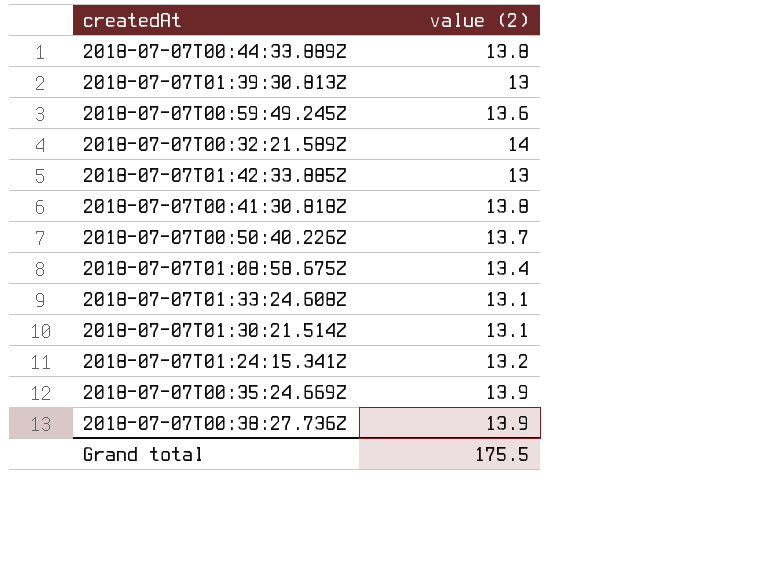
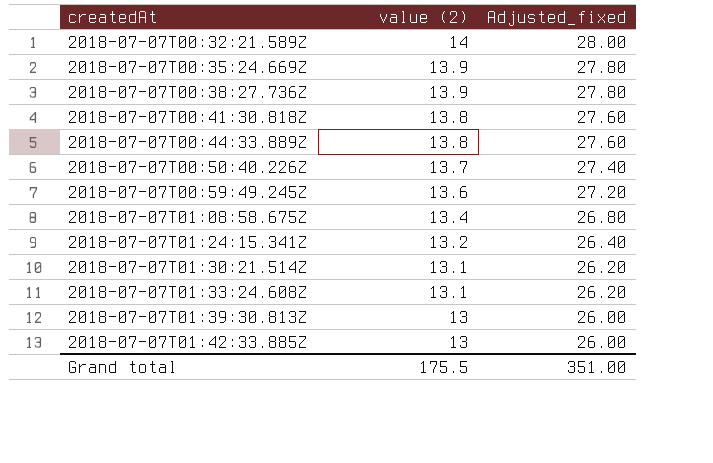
row order: none -> createdAt ascending
column Adjusted_fixed | formula: none -> [value (2)] * 2

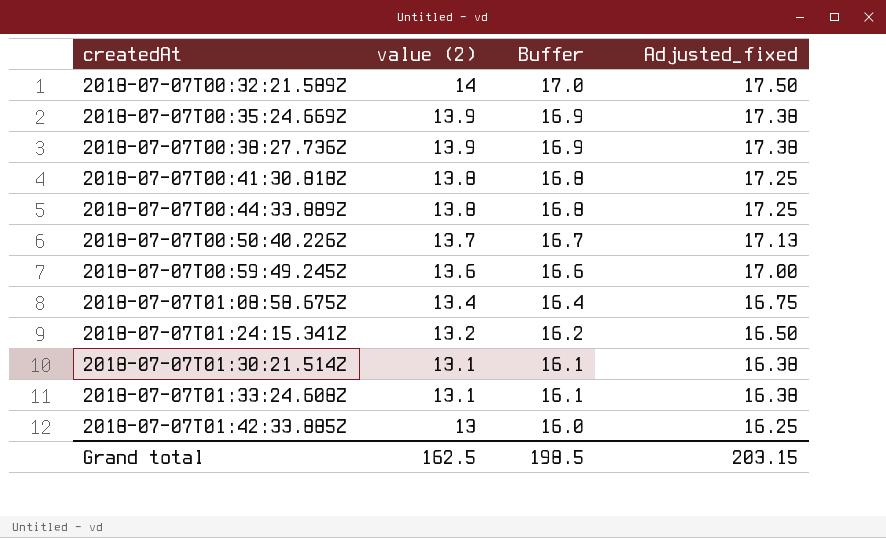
column Buffer | formula: none -> [value (2)] + 3
column Adjusted_fixed | formula: [value (2)] * 2 -> [value (2)] * 1.25
row 2018-07-07T01:39:30.813Z: 13 | 26.00 -> none
Grand total | value (2): 175.5 -> 162.5
Grand total | Adjusted_fixed: 351.00 -> 203.15

